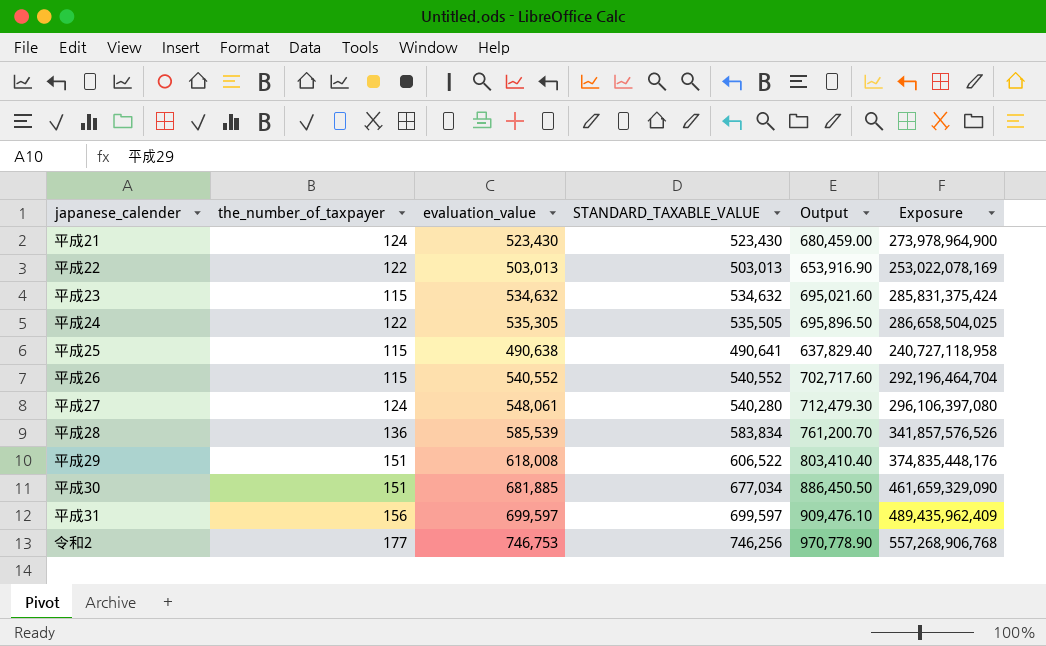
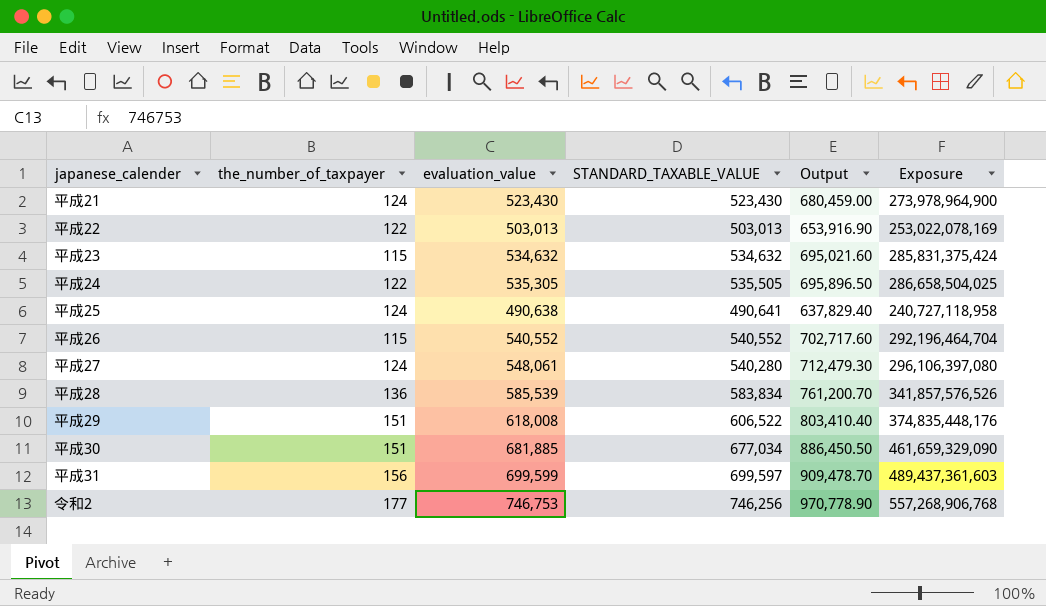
平成25 | the_number_of_taxpayer: 115 -> 124
平成31 | evaluation_value: 699,597 -> 699,599
平成31 | Output: 909,476.10 -> 909,478.70
平成31 | Exposure: 489,435,962,409 -> 489,437,361,603

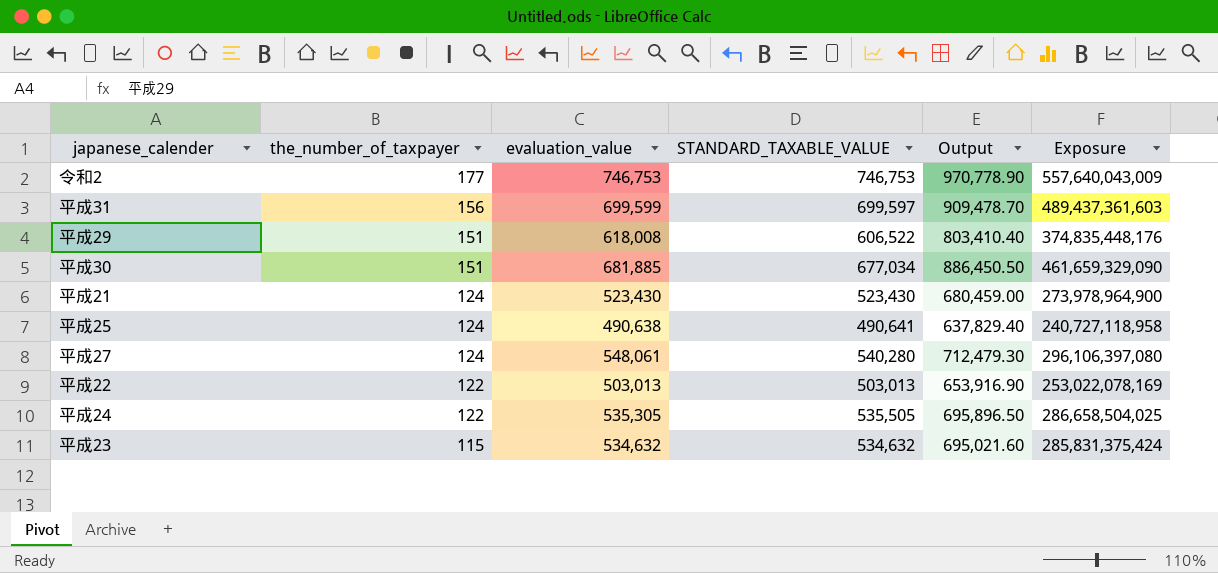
row order: none -> the_number_of_taxpayer descending
row 平成26: 115 | 540,552 | 540,552 | 702,717.60 | 292,196,464,704 -> none
row 平成28: 136 | 585,539 | 583,834 | 761,200.70 | 341,857,576,526 -> none
令和2 | STANDARD_TAXABLE_VALUE: 746,256 -> 746,753
令和2 | Exposure: 557,268,906,768 -> 557,640,043,009

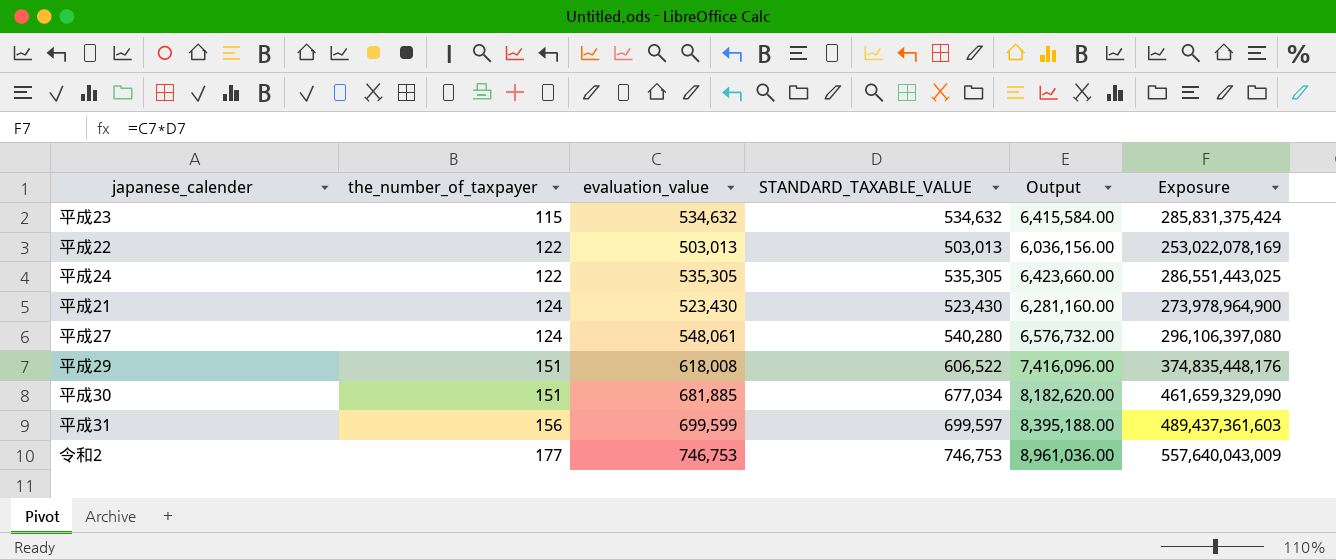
row order: the_number_of_taxpayer descending -> the_number_of_taxpayer ascending
column Output | formula: [evaluation_value] * 1.3 -> [evaluation_value] * 12
row 平成25: 124 | 490,638 | 490,641 | 637,829.40 | 240,727,118,958 -> none
平成24 | STANDARD_TAXABLE_VALUE: 535,505 -> 535,305
平成24 | Exposure: 286,658,504,025 -> 286,551,443,025

